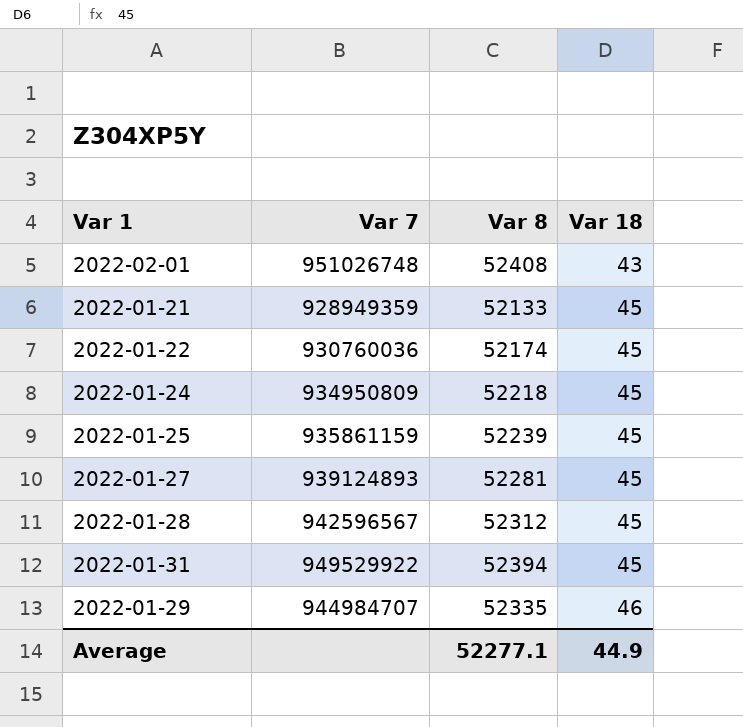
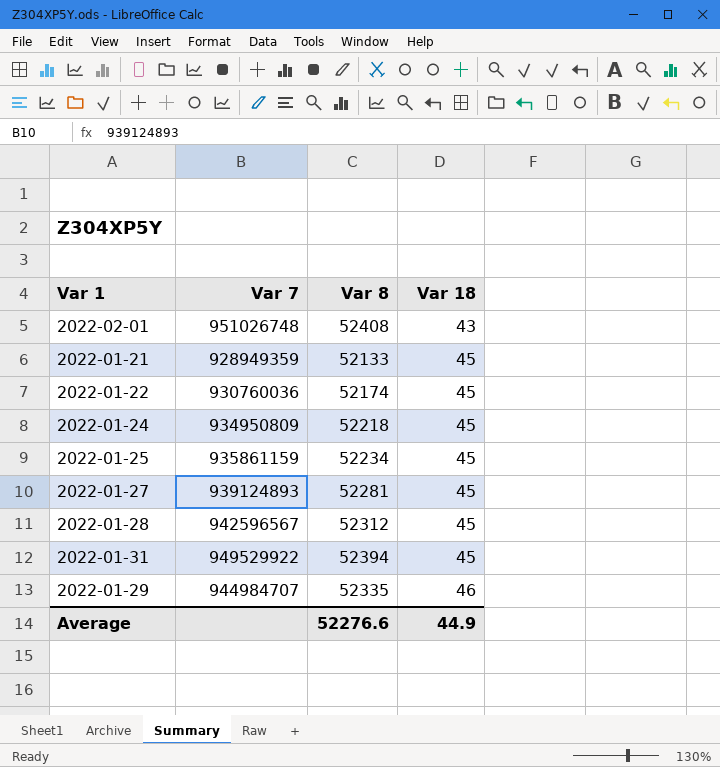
2022-01-25 | Var 8: 52239 -> 52234
Average | Var 8: 52277.1 -> 52276.6

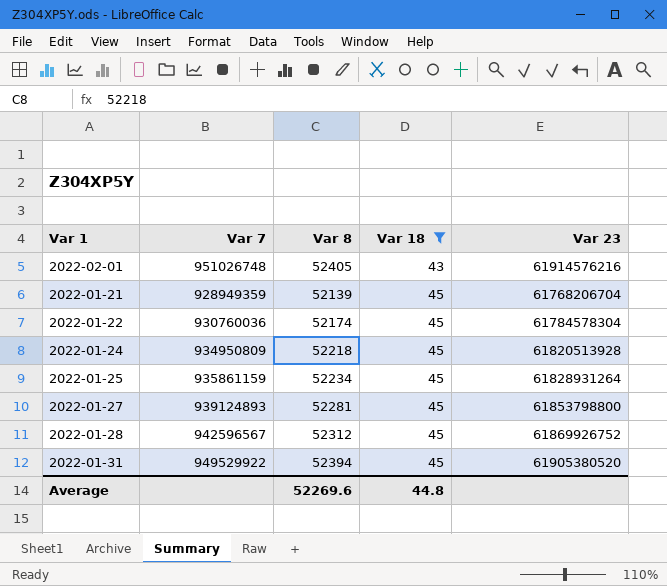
filter: none -> Var 18 != 46
column Var 23 | position: none -> 5
2022-02-01 | Var 8: 52408 -> 52405
2022-01-21 | Var 8: 52133 -> 52139
Average | Var 8: 52276.6 -> 52269.6
Average | Var 18: 44.9 -> 44.8

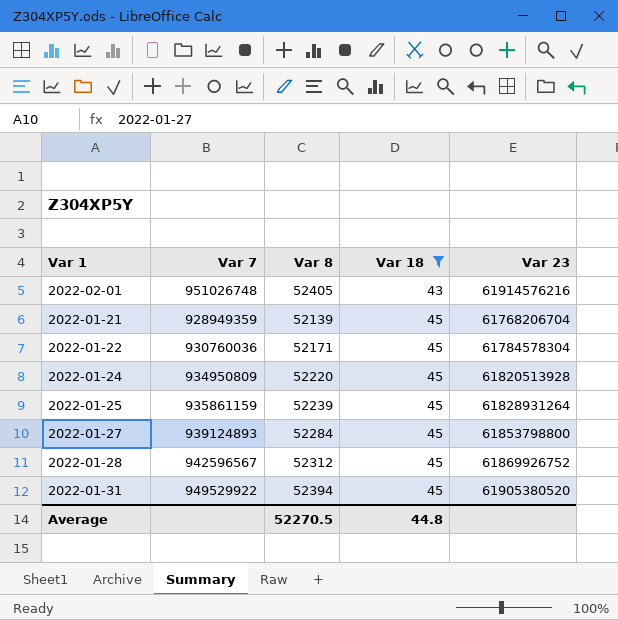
2022-01-22 | Var 8: 52174 -> 52171
2022-01-24 | Var 8: 52218 -> 52220
2022-01-25 | Var 8: 52234 -> 52239
2022-01-27 | Var 8: 52281 -> 52284
Average | Var 8: 52269.6 -> 52270.5

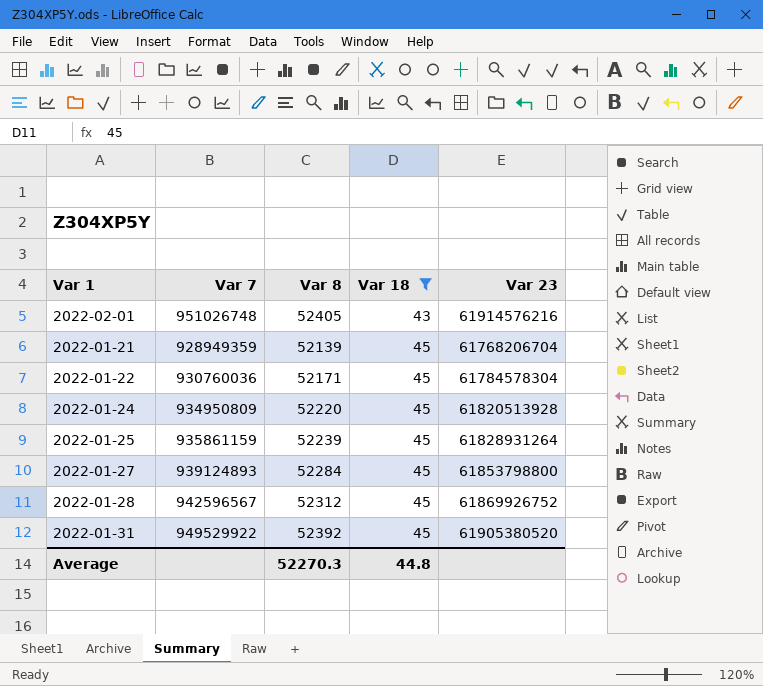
2022-01-31 | Var 8: 52394 -> 52392
Average | Var 8: 52270.5 -> 52270.3

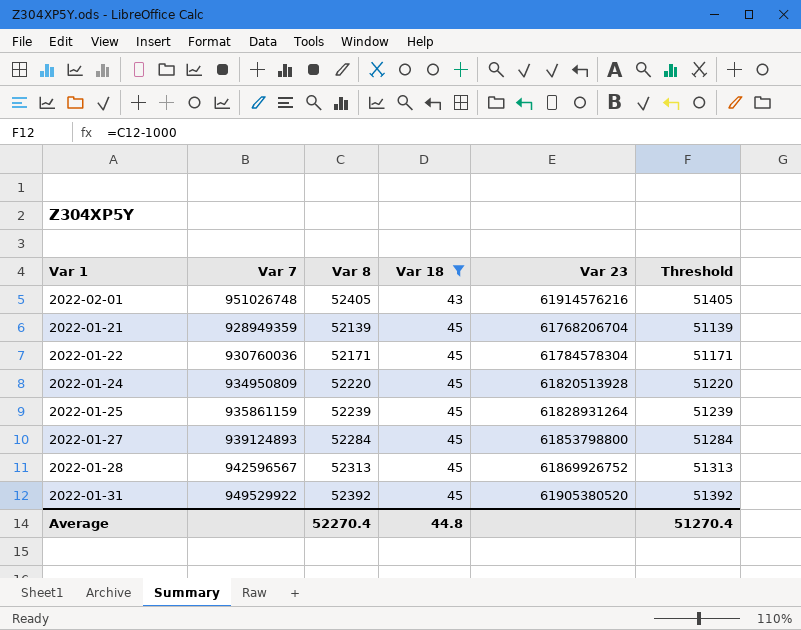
column Threshold | formula: none -> [Var 8] - 1000
2022-01-28 | Var 8: 52312 -> 52313
Average | Var 8: 52270.3 -> 52270.4

